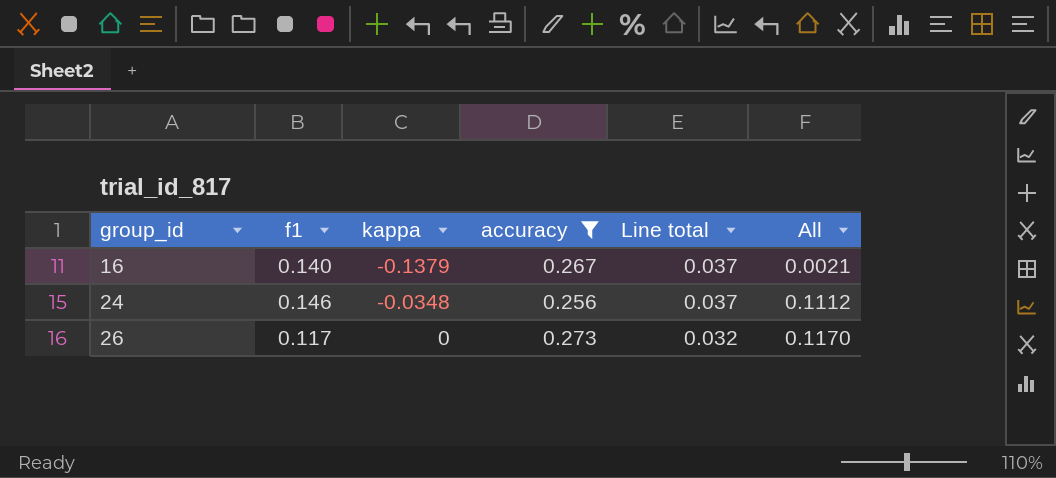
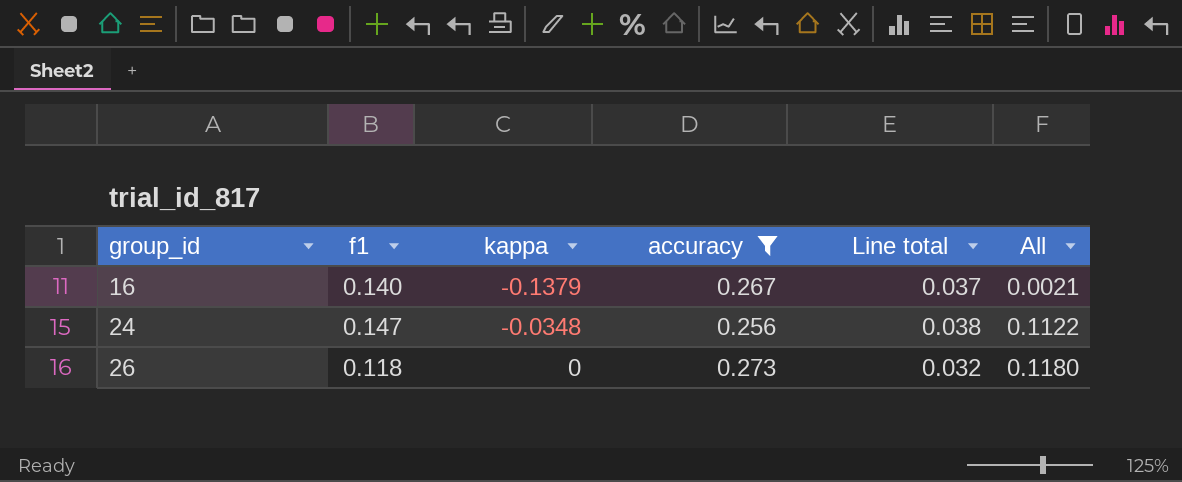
24 | f1: 0.146 -> 0.147
24 | Line total: 0.037 -> 0.038
24 | All: 0.1112 -> 0.1122
26 | f1: 0.117 -> 0.118
26 | All: 0.1170 -> 0.1180

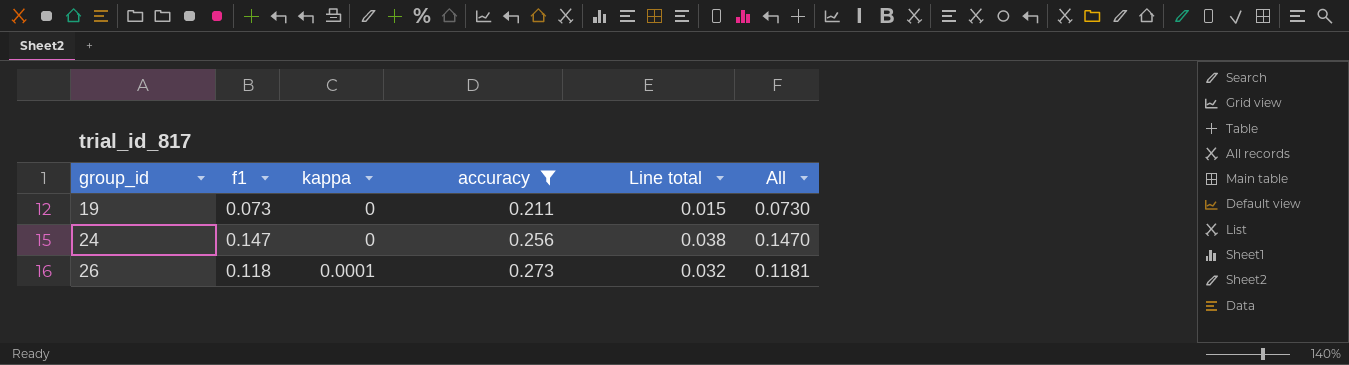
row 16: 0.140 | -0.1379 | 0.267 | 0.037 | 0.0021 -> none
row 19: none -> 0.073 | 0 | 0.211 | 0.015 | 0.0730
24 | kappa: -0.0348 -> 0
24 | All: 0.1122 -> 0.1470
26 | kappa: 0 -> 0.0001
26 | All: 0.1180 -> 0.1181

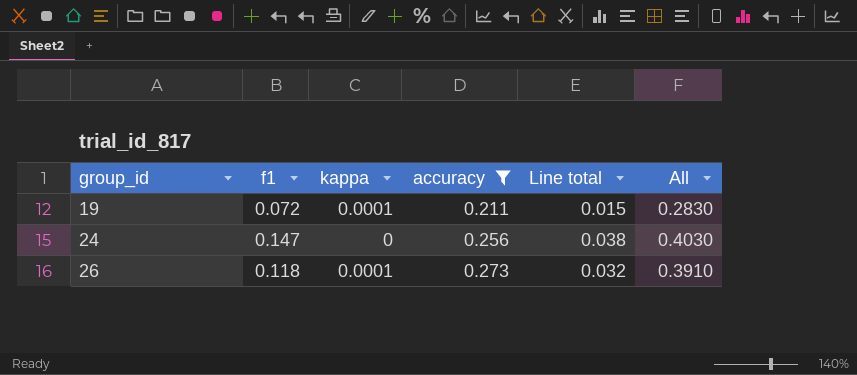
column All | formula: [f1] + [kappa] -> [f1] + [accuracy]
19 | f1: 0.073 -> 0.072
19 | kappa: 0 -> 0.0001

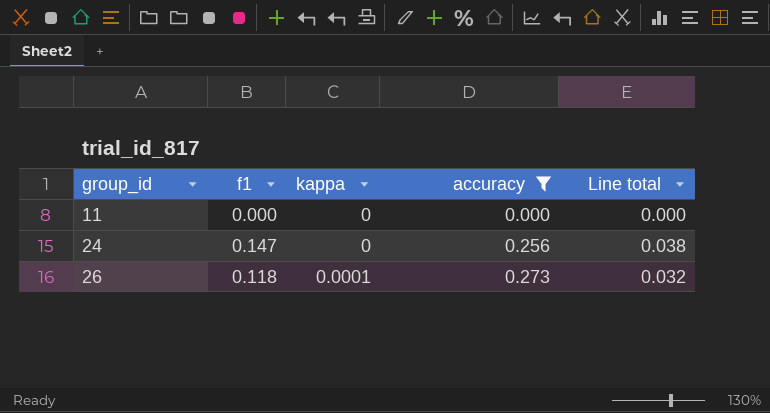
column All | formula: [f1] + [accuracy] -> none
row 19: 0.072 | 0.0001 | 0.211 | 0.015 | 0.2830 -> none
row 11: none -> 0.000 | 0 | 0.000 | 0.000

